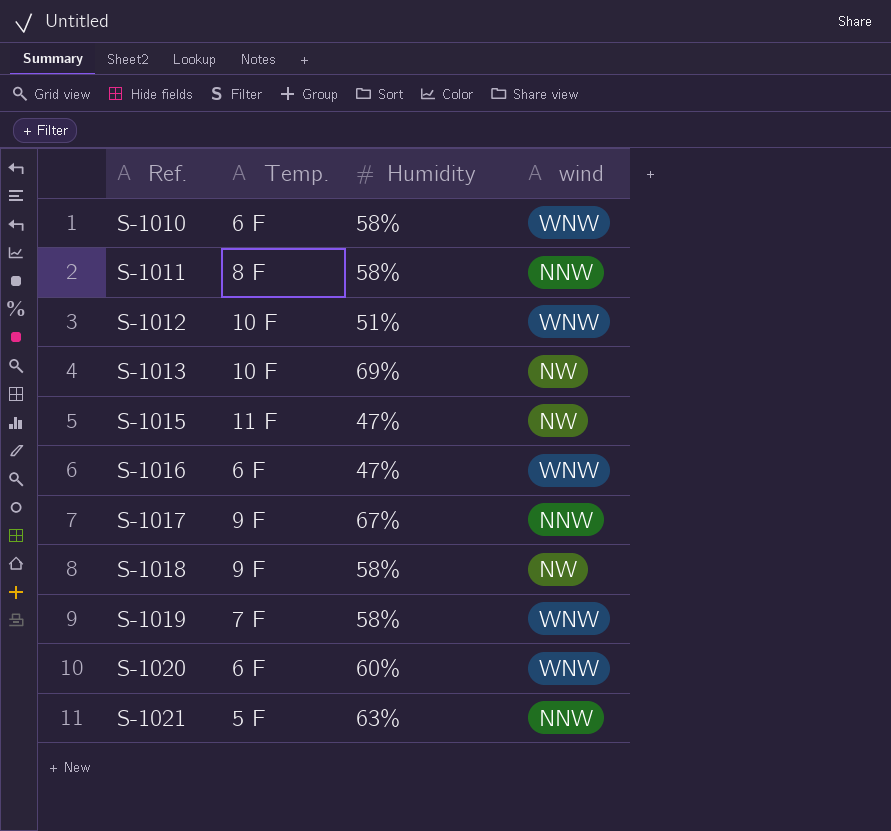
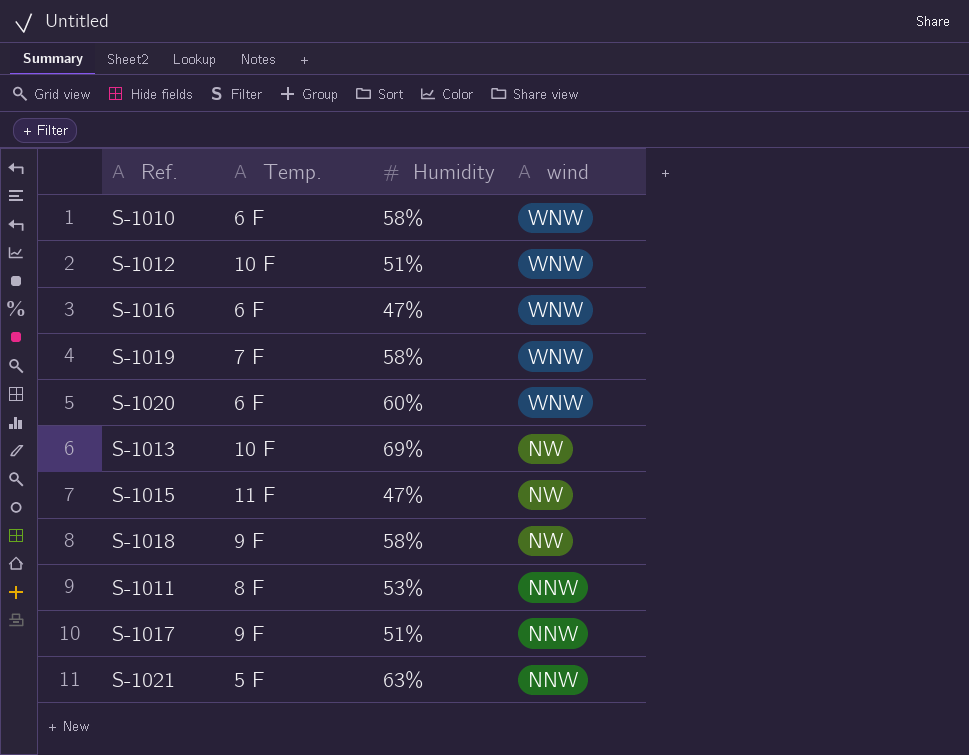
row order: Ref. ascending -> wind descending
S-1011 | Humidity: 58% -> 53%
S-1017 | Humidity: 67% -> 51%

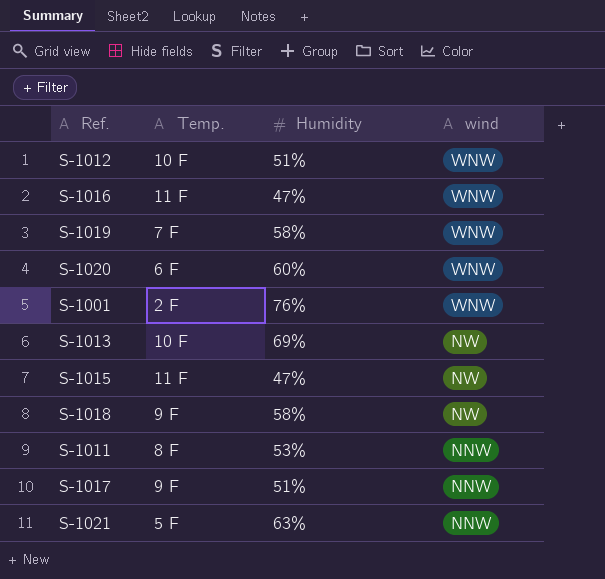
row S-1010: 6 F | 58% | WNW -> none
S-1016 | Temp.: 6 F -> 11 F
row S-1001: none -> 2 F | 76% | WNW

